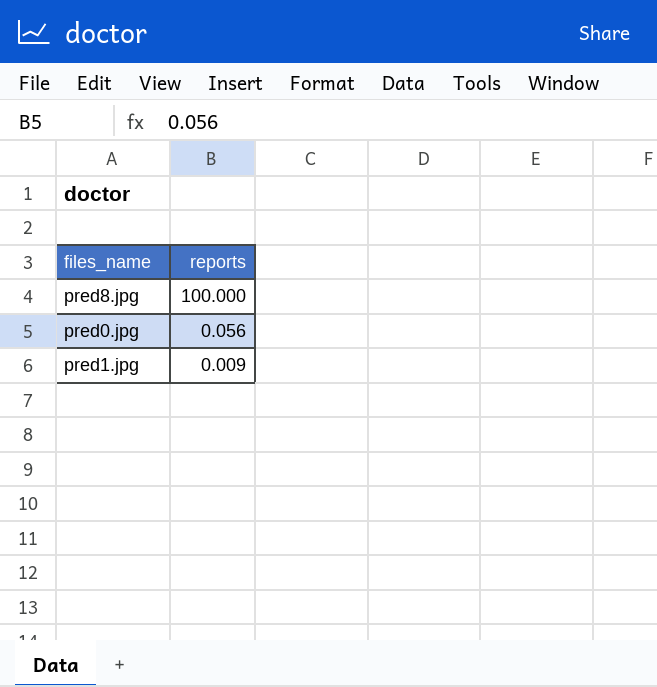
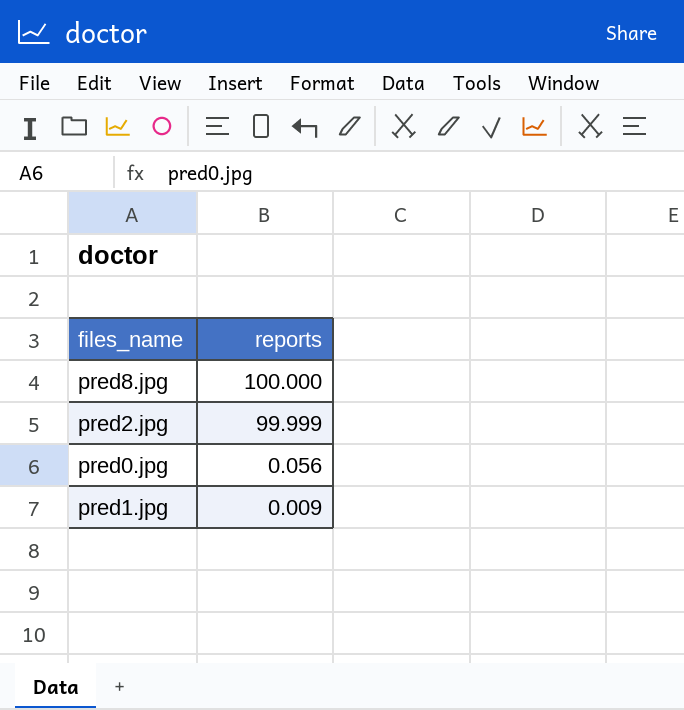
row pred2.jpg: none -> 99.999

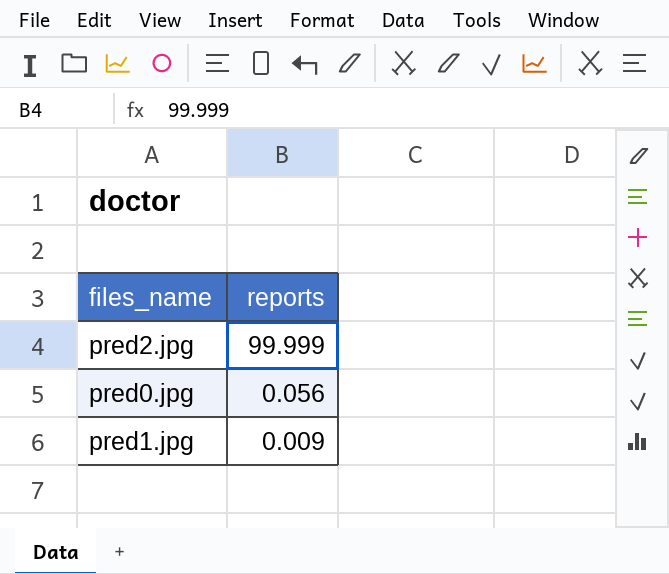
row pred8.jpg: 100.000 -> none

